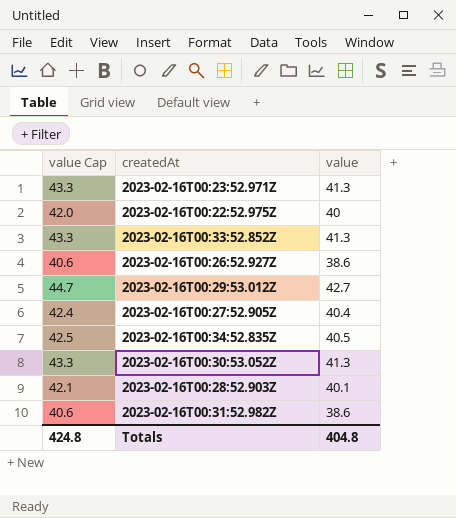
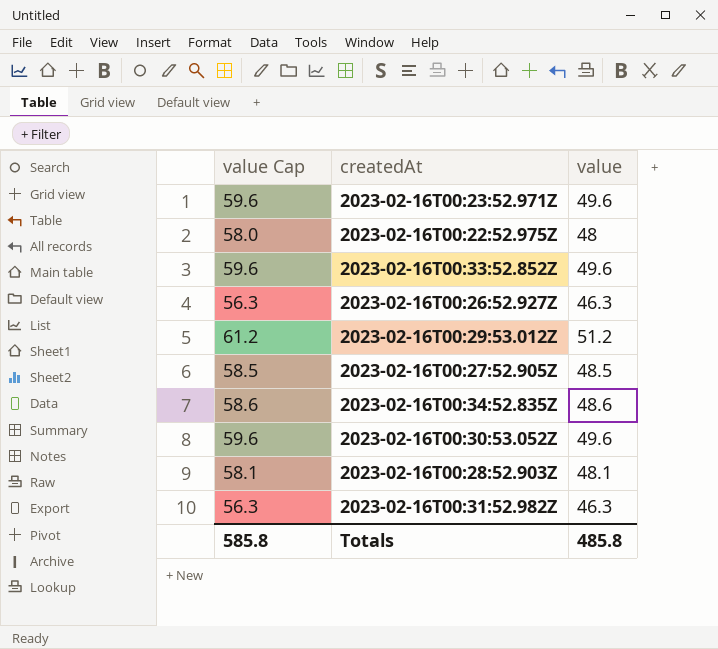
column value Cap | formula: [value] + 2 -> [value] + 10
2023-02-16T00:23:52.971Z | value: 41.3 -> 49.6
2023-02-16T00:22:52.975Z | value: 40 -> 48
2023-02-16T00:33:52.852Z | value: 41.3 -> 49.6
2023-02-16T00:26:52.927Z | value: 38.6 -> 46.3
2023-02-16T00:29:53.012Z | value: 42.7 -> 51.2
2023-02-16T00:27:52.905Z | value: 40.4 -> 48.5
2023-02-16T00:34:52.835Z | value: 40.5 -> 48.6
2023-02-16T00:30:53.052Z | value: 41.3 -> 49.6
2023-02-16T00:28:52.903Z | value: 40.1 -> 48.1
2023-02-16T00:31:52.982Z | value: 38.6 -> 46.3
Totals | value Cap: 424.8 -> 585.8
Totals | value: 404.8 -> 485.8

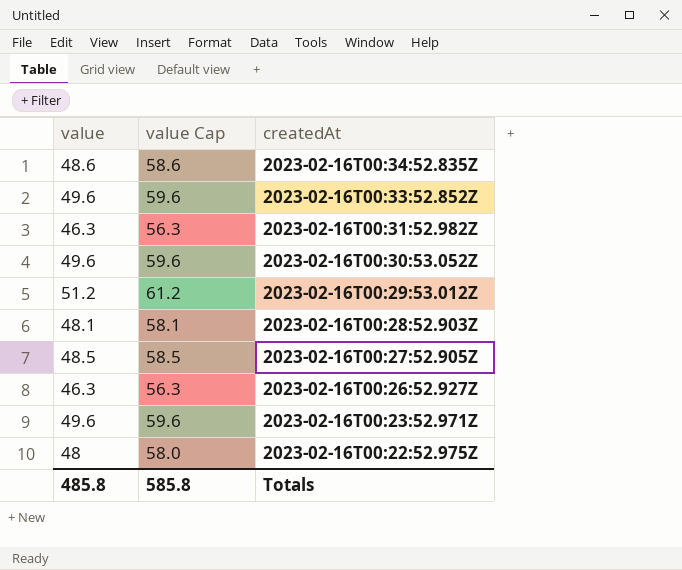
row order: none -> createdAt descending
column value | position: 3 -> 1

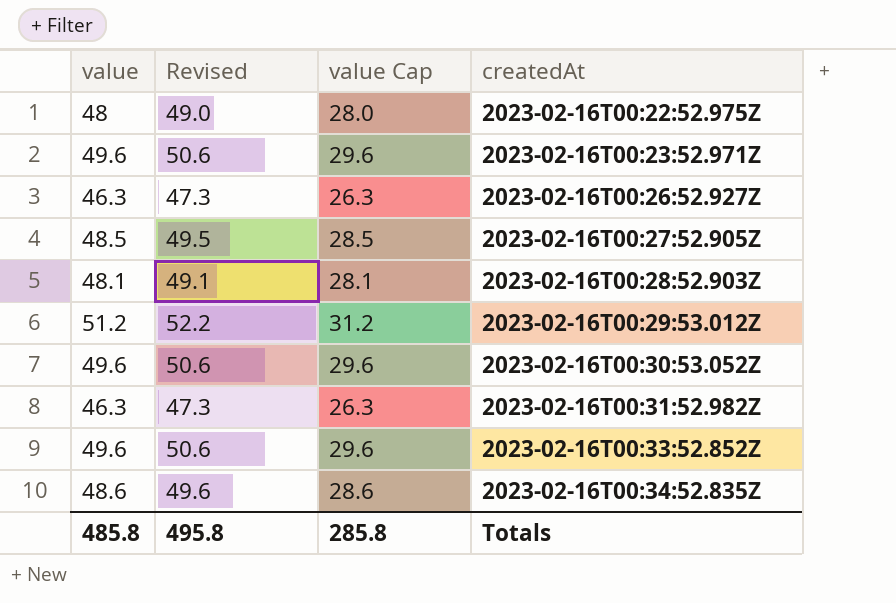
row order: createdAt descending -> createdAt ascending
column Revised | formula: none -> [value] + 1
column value Cap | formula: [value] + 10 -> [value] - 20
Totals | value Cap: 585.8 -> 285.8

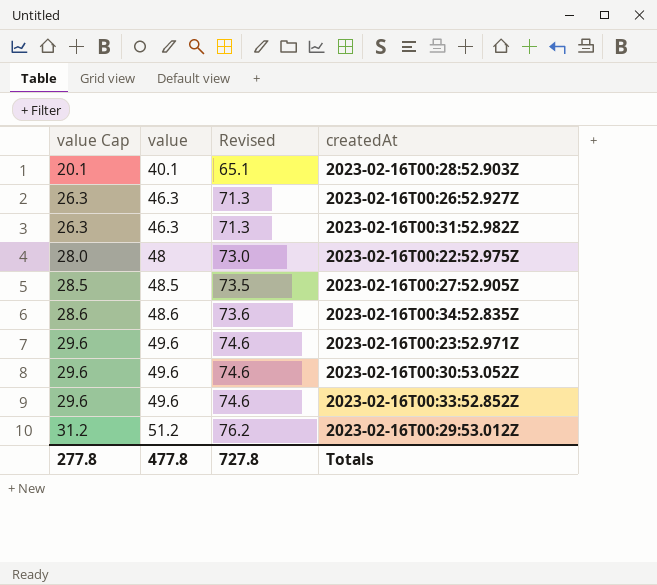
row order: createdAt ascending -> value Cap ascending
column value Cap | position: 3 -> 1
column Revised | formula: [value] + 1 -> [value] + 25
2023-02-16T00:28:52.903Z | value Cap: 28.1 -> 20.1
2023-02-16T00:28:52.903Z | value: 48.1 -> 40.1
Totals | value Cap: 285.8 -> 277.8
Totals | value: 485.8 -> 477.8
Totals | Revised: 495.8 -> 727.8

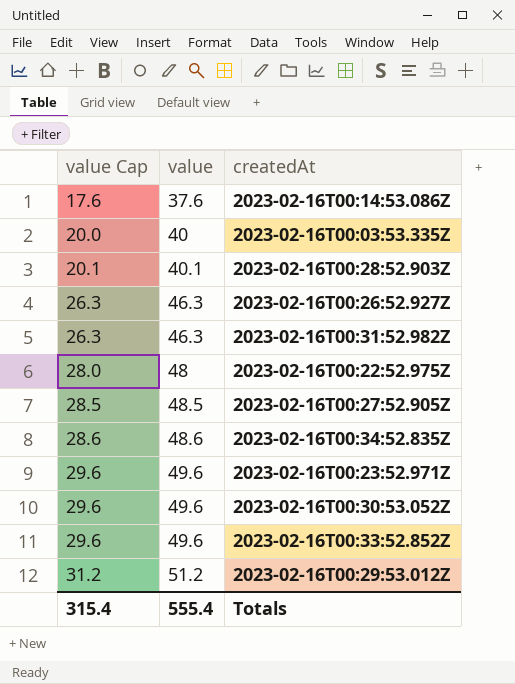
column Revised | formula: [value] + 25 -> none
row 2023-02-16T00:14:53.086Z: none -> 17.6 | 37.6
row 2023-02-16T00:03:53.335Z: none -> 20.0 | 40
Totals | value Cap: 277.8 -> 315.4
Totals | value: 477.8 -> 555.4

